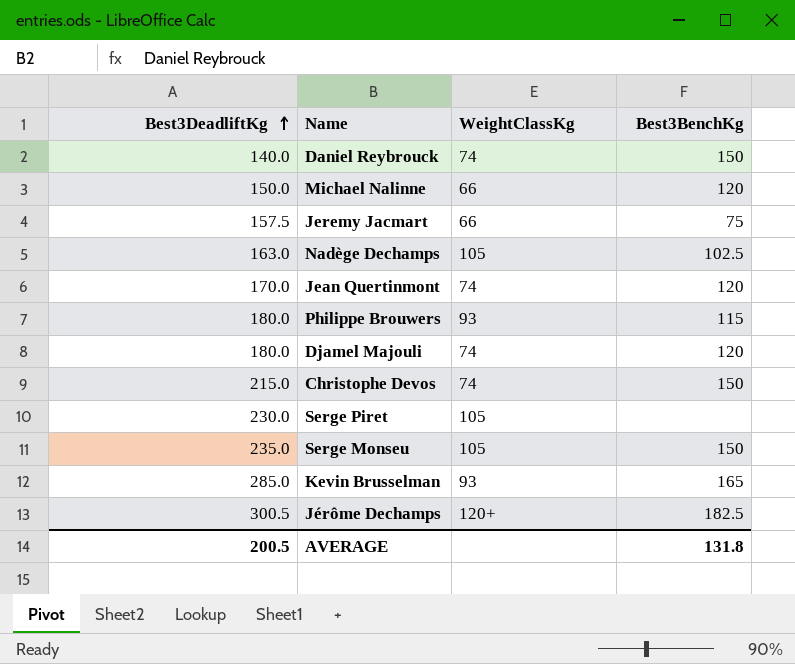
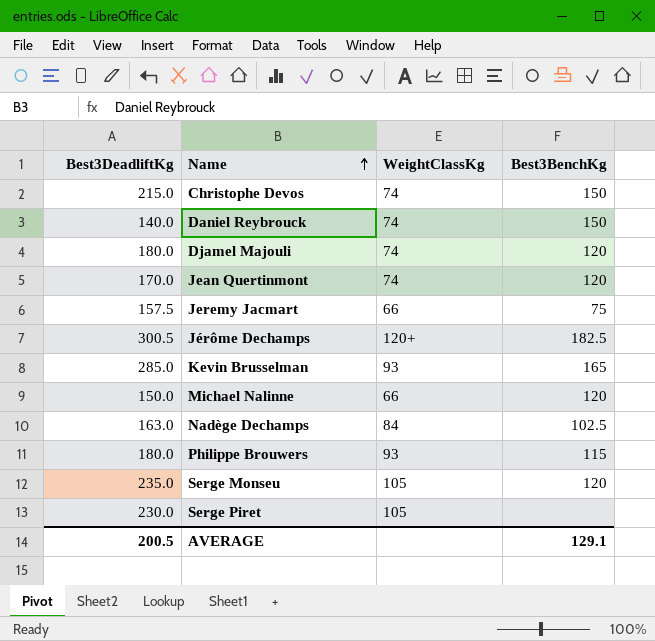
row order: Best3DeadliftKg ascending -> Name ascending
Nadège Dechamps | WeightClassKg: 105 -> 84
Serge Monseu | Best3BenchKg: 150 -> 120
AVERAGE | Best3BenchKg: 131.8 -> 129.1

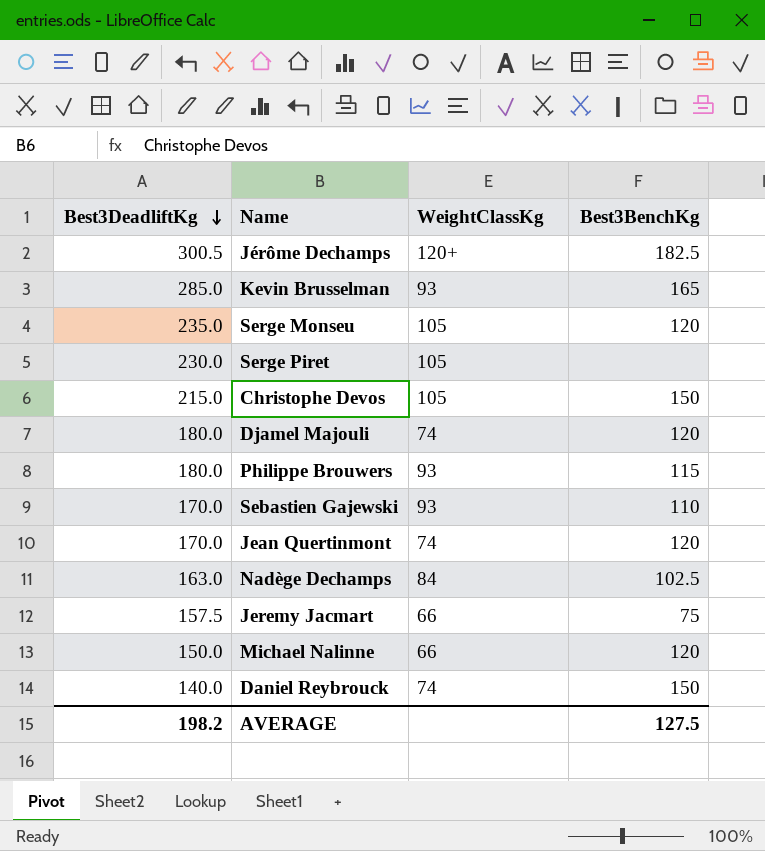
row order: Name ascending -> Best3DeadliftKg descending
Christophe Devos | WeightClassKg: 74 -> 105
row Sebastien Gajewski: none -> 170.0 | 93 | 110
AVERAGE | Best3DeadliftKg: 200.5 -> 198.2
AVERAGE | Best3BenchKg: 129.1 -> 127.5

